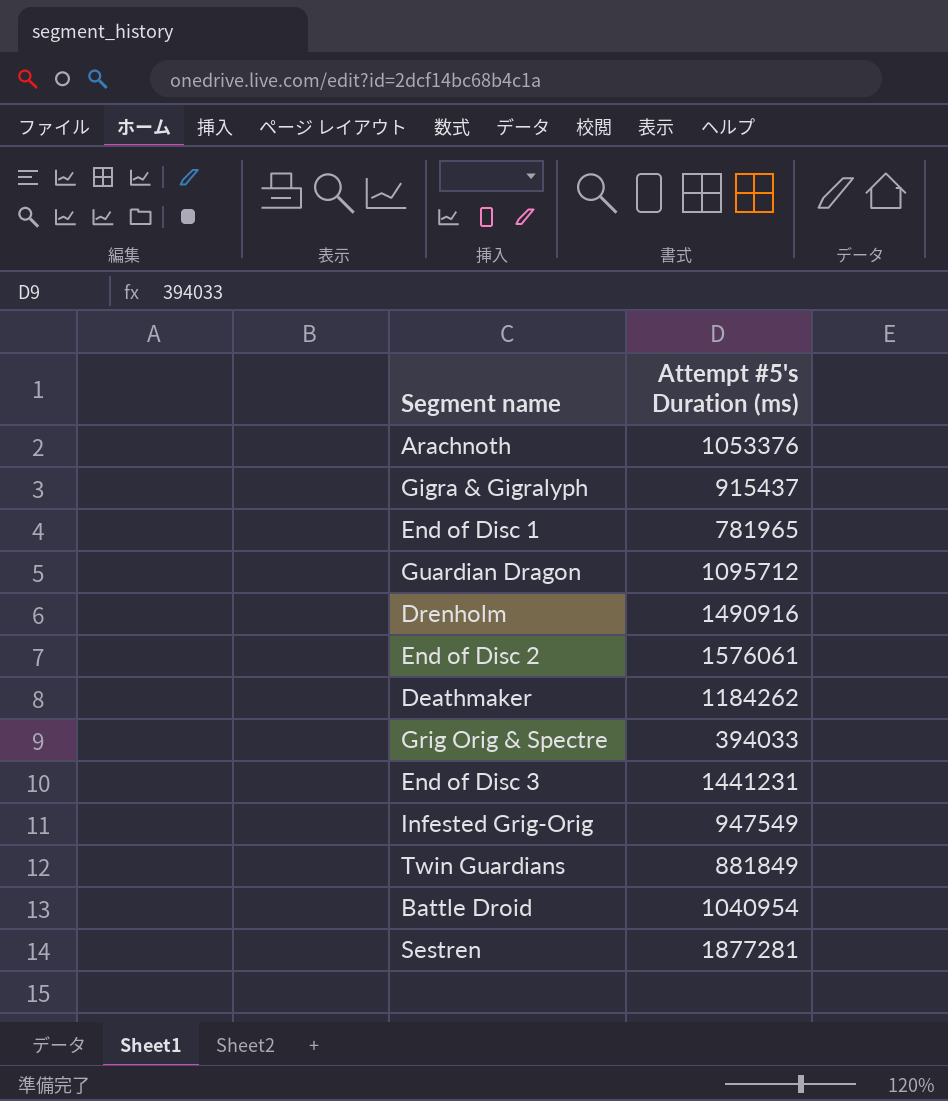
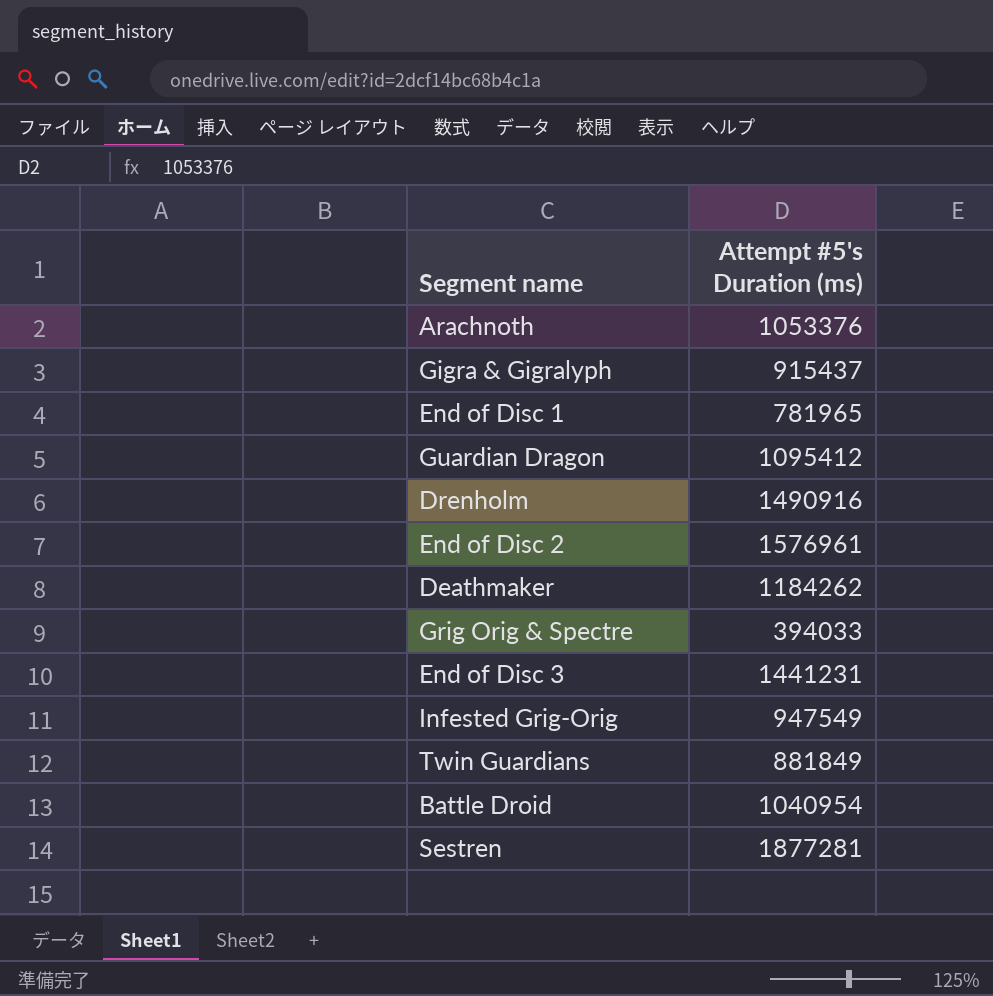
Guardian Dragon | Attempt #5's Duration (ms): 1095712 -> 1095412
End of Disc 2 | Attempt #5's Duration (ms): 1576061 -> 1576961

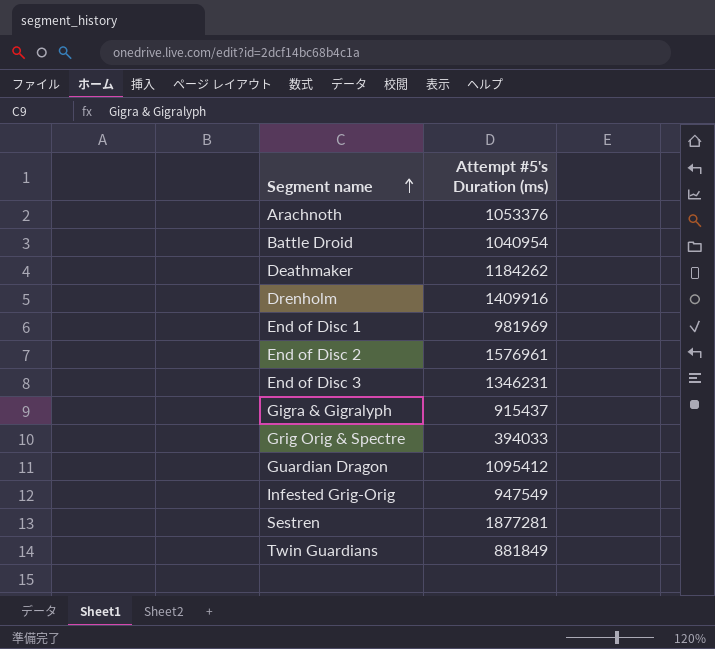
row order: none -> Segment name ascending
Drenholm | Attempt #5's Duration (ms): 1490916 -> 1409916
End of Disc 1 | Attempt #5's Duration (ms): 781965 -> 981969
End of Disc 3 | Attempt #5's Duration (ms): 1441231 -> 1346231

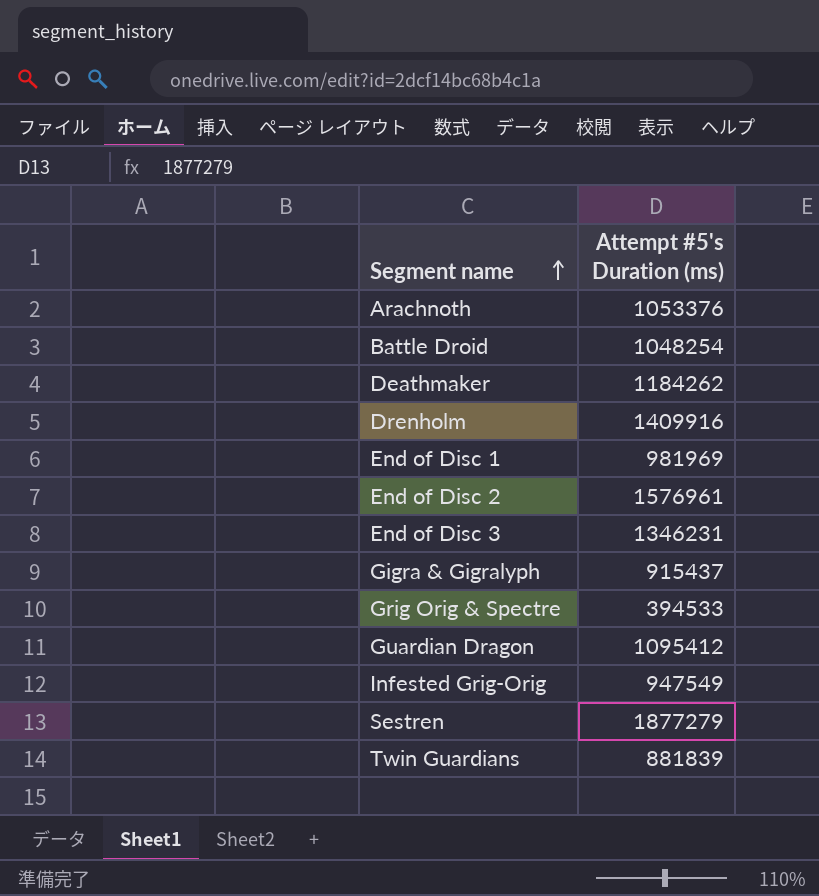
Battle Droid | Attempt #5's Duration (ms): 1040954 -> 1048254
Grig Orig & Spectre | Attempt #5's Duration (ms): 394033 -> 394533
Sestren | Attempt #5's Duration (ms): 1877281 -> 1877279
Twin Guardians | Attempt #5's Duration (ms): 881849 -> 881839

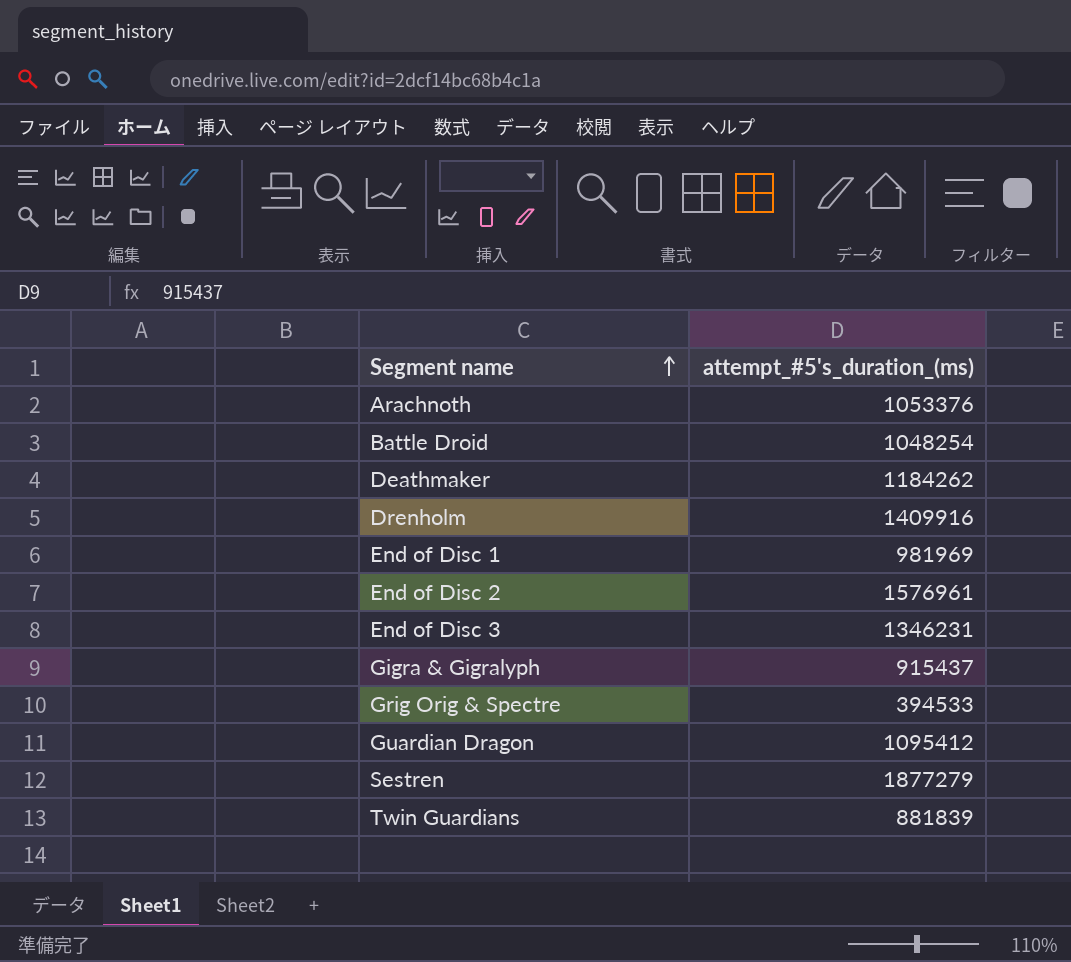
column name: Attempt #5's Duration (ms) -> attempt_#5's_duration_(ms)
row Infested Grig-Orig: 947549 -> none

